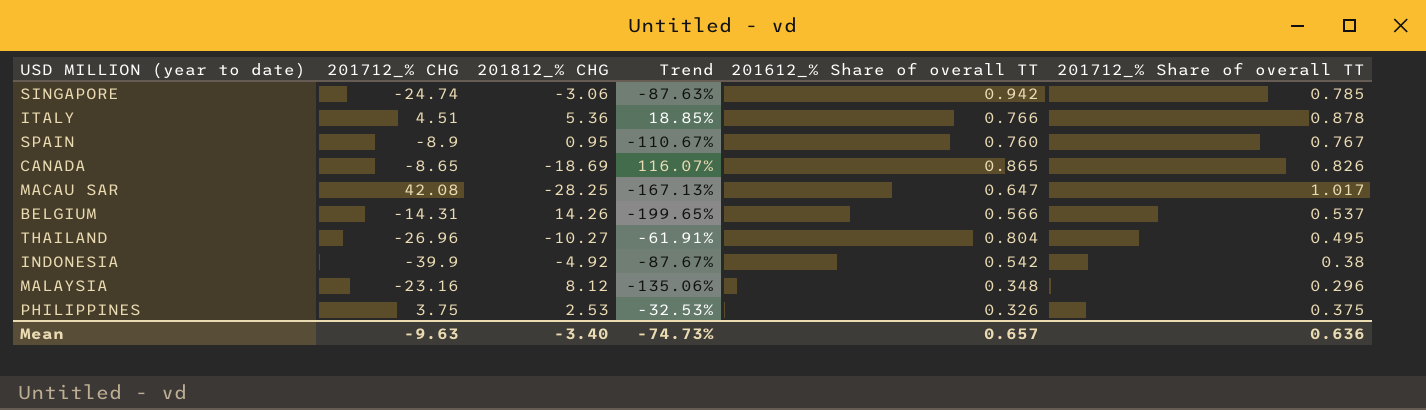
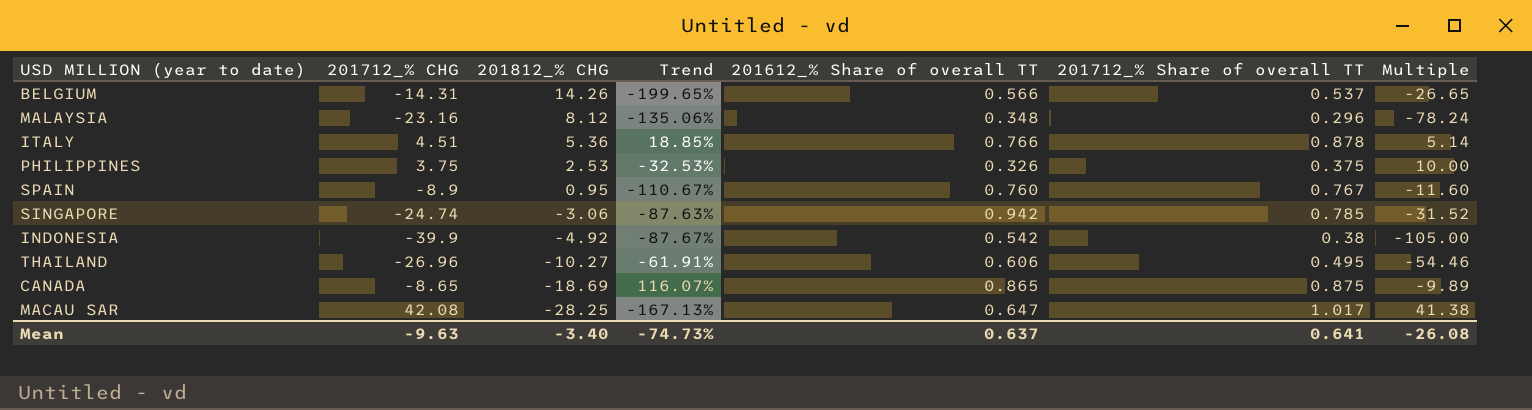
row order: none -> 201812_% CHG descending
column Multiple | formula: none -> [201712_% CHG] / [201712_% Share of overall TT]
THAILAND | 201612_% Share of overall TT: 0.804 -> 0.606
CANADA | 201712_% Share of overall TT: 0.826 -> 0.875
Mean | 201612_% Share of overall TT: 0.657 -> 0.637
Mean | 201712_% Share of overall TT: 0.636 -> 0.641

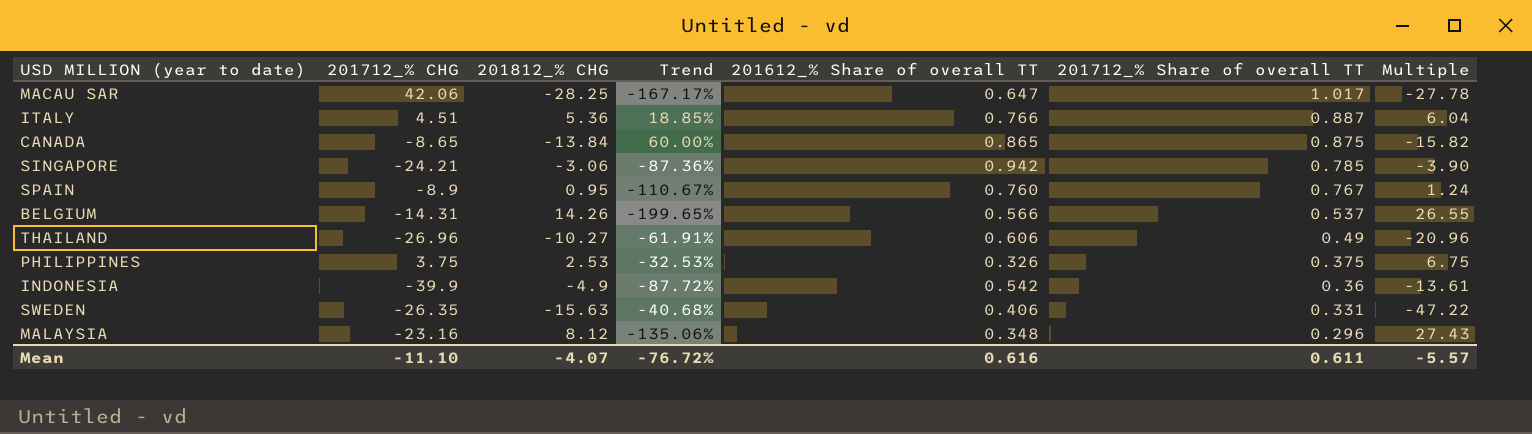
row order: 201812_% CHG descending -> 201712_% Share of overall TT descending
column Multiple | formula: [201712_% CHG] / [201712_% Share of overall TT] -> [201812_% CHG] / [201712_% Share of overall TT]
MACAU SAR | 201712_% CHG: 42.08 -> 42.06
MACAU SAR | Trend: -167.13% -> -167.17%
ITALY | 201712_% Share of overall TT: 0.878 -> 0.887
CANADA | 201812_% CHG: -18.69 -> -13.84
CANADA | Trend: 116.07% -> 60.00%
SINGAPORE | 201712_% CHG: -24.74 -> -24.21
SINGAPORE | Trend: -87.63% -> -87.36%
THAILAND | 201712_% Share of overall TT: 0.495 -> 0.49
INDONESIA | 201812_% CHG: -4.92 -> -4.9
INDONESIA | Trend: -87.67% -> -87.72%
INDONESIA | 201712_% Share of overall TT: 0.38 -> 0.36
row SWEDEN: none -> -26.35 | -15.63 | -40.68% | 0.406 | 0.331 | -47.22
Mean | 201712_% CHG: -9.63 -> -11.10
Mean | 201812_% CHG: -3.40 -> -4.07
Mean | Trend: -74.73% -> -76.72%
Mean | 201612_% Share of overall TT: 0.637 -> 0.616
Mean | 201712_% Share of overall TT: 0.641 -> 0.611
Mean | Multiple: -26.08 -> -5.57

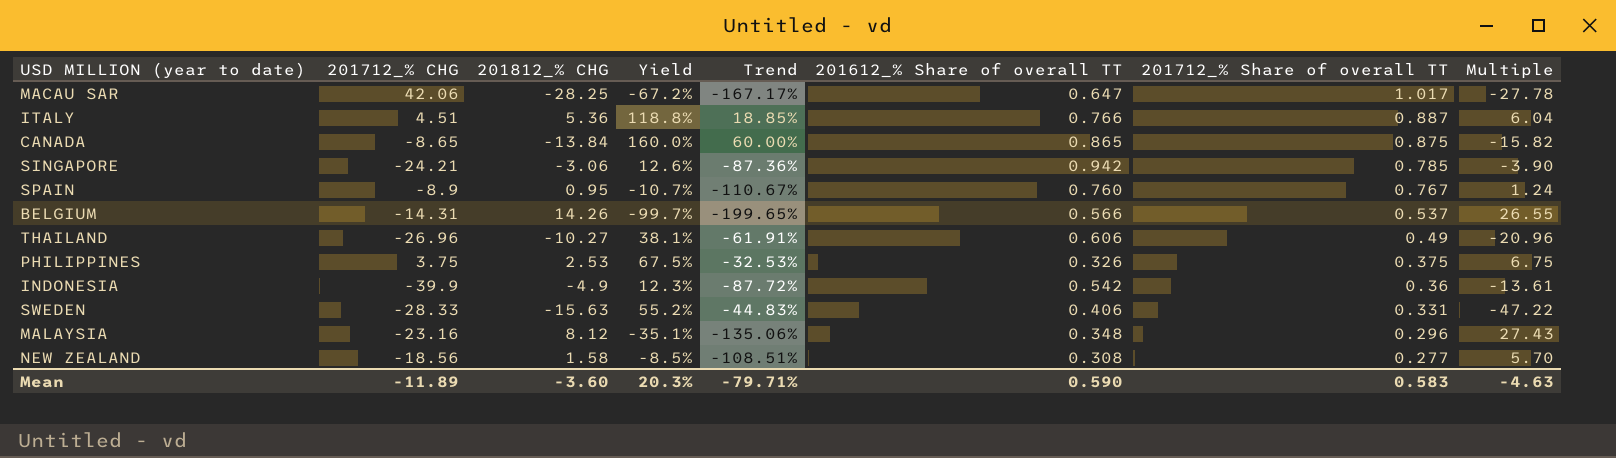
column Yield | formula: none -> [201812_% CHG] / [201712_% CHG]
SWEDEN | 201712_% CHG: -26.35 -> -28.33
SWEDEN | Trend: -40.68% -> -44.83%
row NEW ZEALAND: none -> -18.56 | 1.58 | -8.5% | -108.51% | 0.308 | 0.277 | 5.70
Mean | 201712_% CHG: -11.10 -> -11.89
Mean | 201812_% CHG: -4.07 -> -3.60
Mean | Trend: -76.72% -> -79.71%
Mean | 201612_% Share of overall TT: 0.616 -> 0.590
Mean | 201712_% Share of overall TT: 0.611 -> 0.583
Mean | Multiple: -5.57 -> -4.63

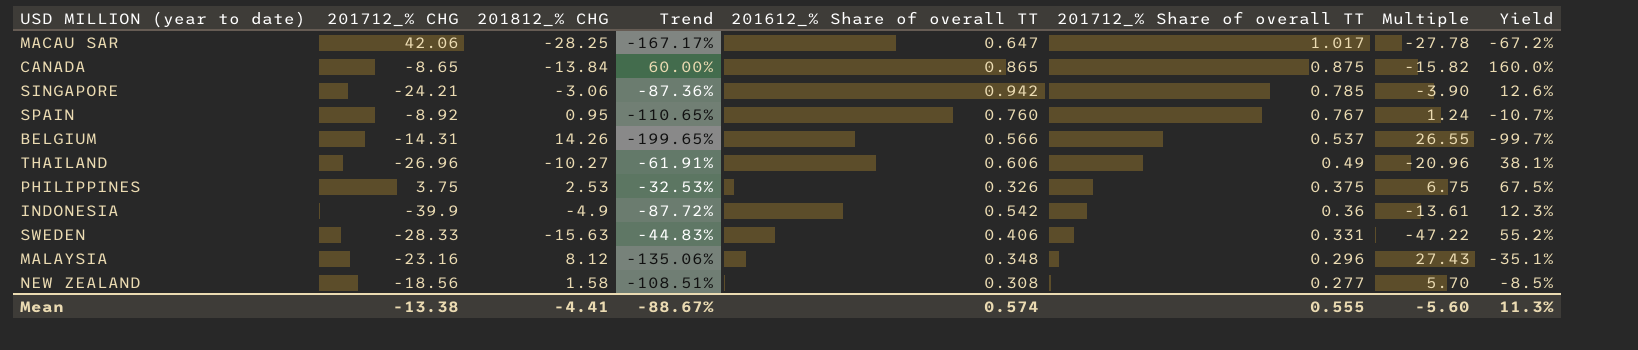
column Yield | position: 4 -> 8
row ITALY: 4.51 | 5.36 | 118.8% | 18.85% | 0.766 | 0.887 | 6.04 -> none
SPAIN | 201712_% CHG: -8.9 -> -8.92
SPAIN | Trend: -110.67% -> -110.65%
Mean | 201712_% CHG: -11.89 -> -13.38
Mean | 201812_% CHG: -3.60 -> -4.41
Mean | Trend: -79.71% -> -88.67%
Mean | 201612_% Share of overall TT: 0.590 -> 0.574
Mean | 201712_% Share of overall TT: 0.583 -> 0.555
Mean | Multiple: -4.63 -> -5.60
Mean | Yield: 20.3% -> 11.3%

